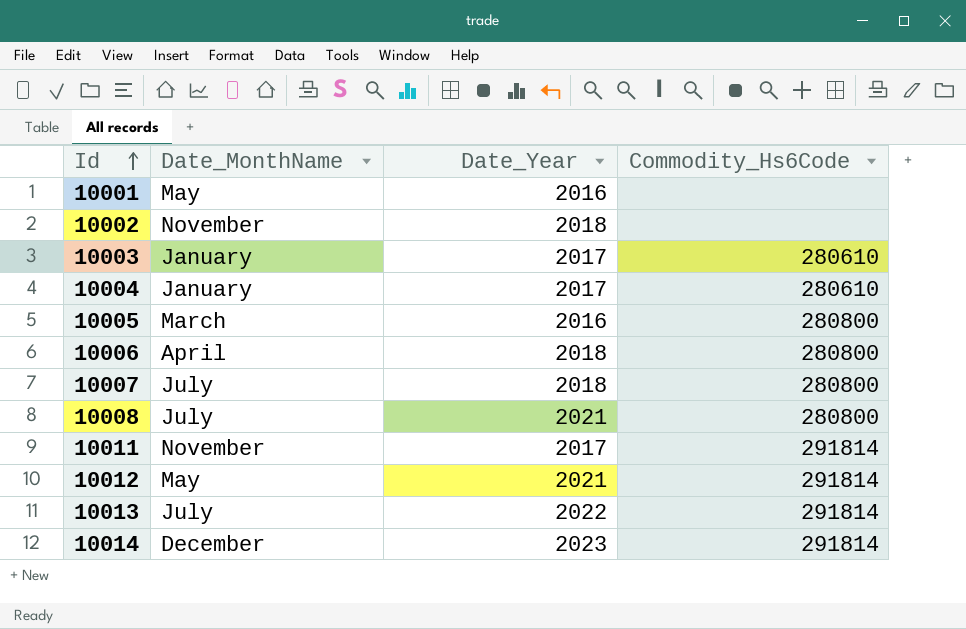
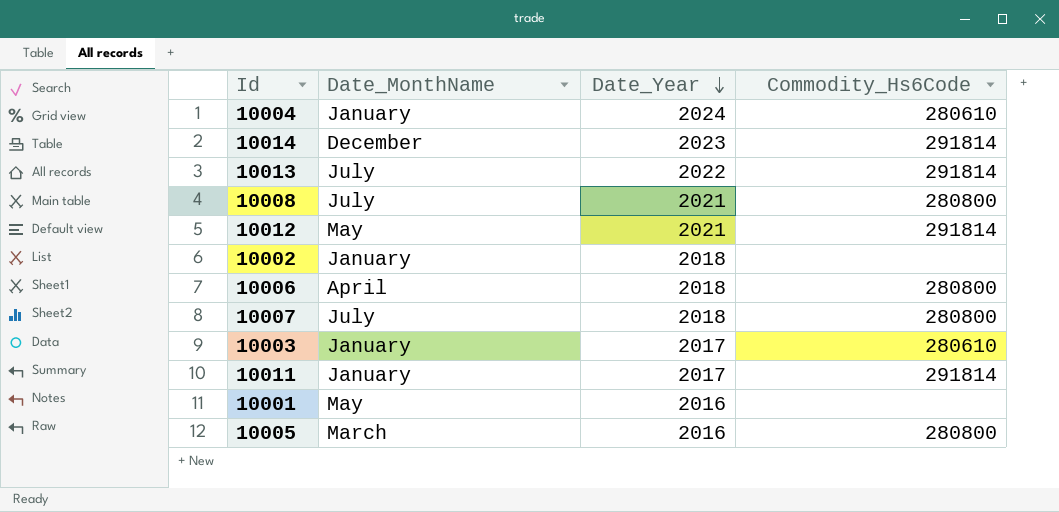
row order: Id ascending -> Date_Year descending
10004 | Date_Year: 2017 -> 2024
10002 | Date_MonthName: November -> January
10011 | Date_MonthName: November -> January

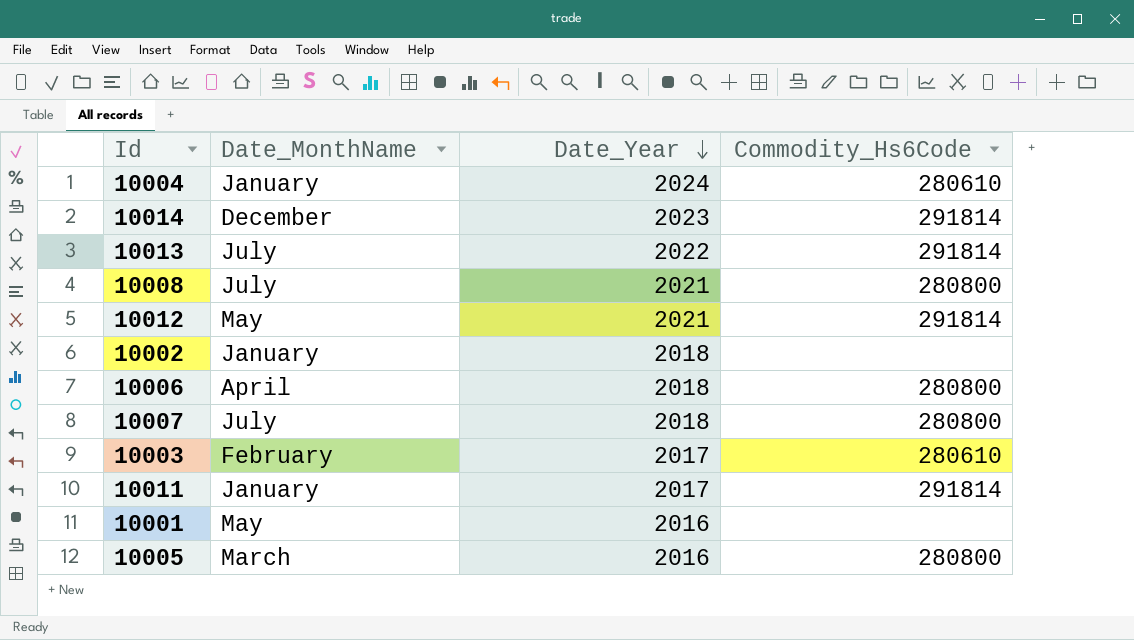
10003 | Date_MonthName: January -> February

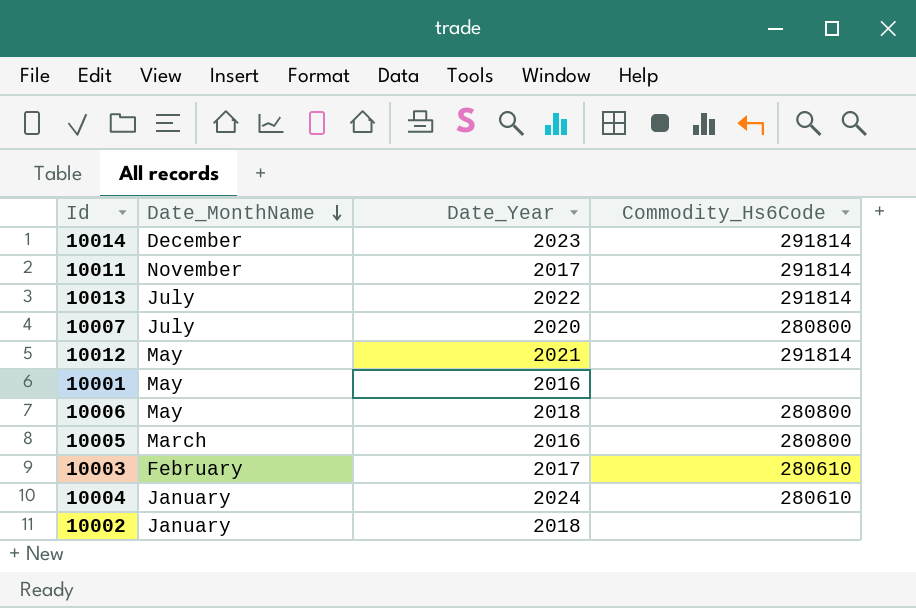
row order: Date_Year descending -> Date_MonthName descending
row 10008: July | 2021 | 280800 -> none
10011 | Date_MonthName: January -> November
10007 | Date_Year: 2018 -> 2020
10006 | Date_MonthName: April -> May

